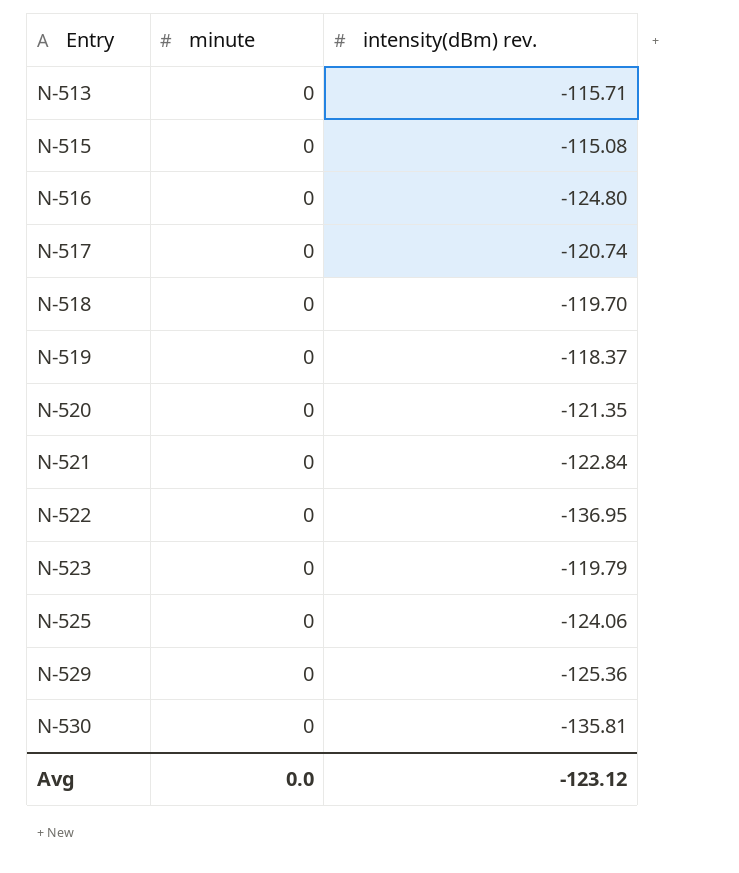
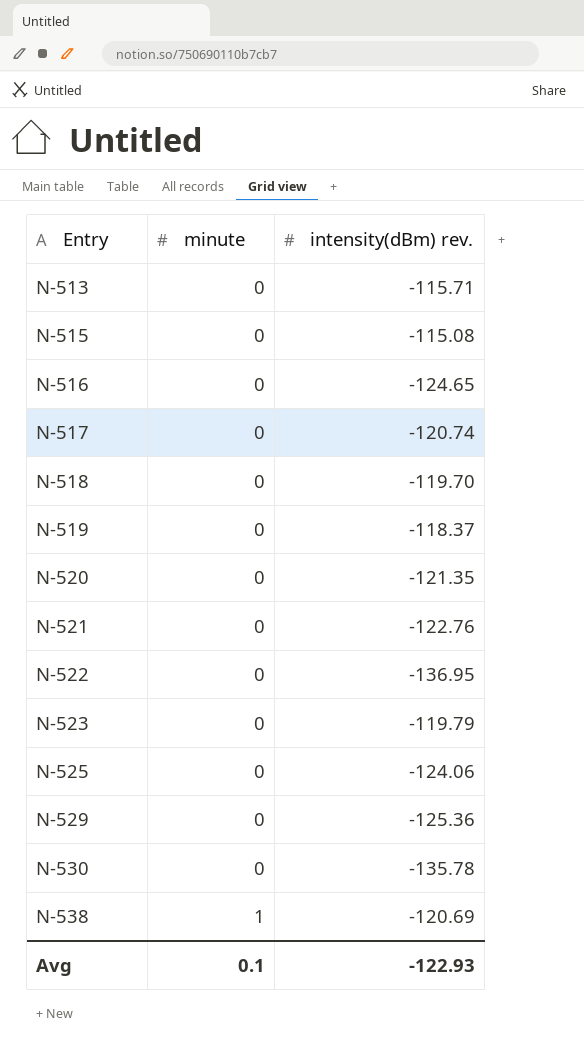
N-516 | intensity(dBm) rev.: -124.80 -> -124.65
N-521 | intensity(dBm) rev.: -122.84 -> -122.76
N-530 | intensity(dBm) rev.: -135.81 -> -135.78
row N-538: none -> 1 | -120.69
Avg | minute: 0.0 -> 0.1
Avg | intensity(dBm) rev.: -123.12 -> -122.93

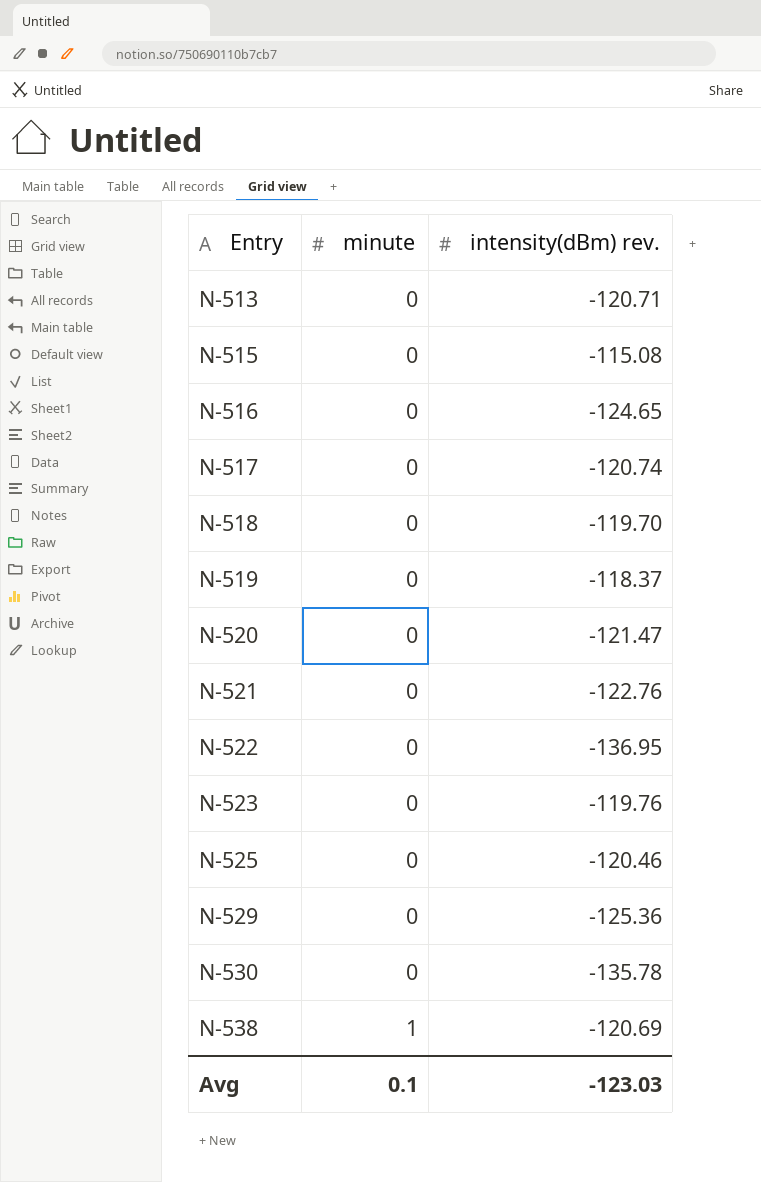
N-513 | intensity(dBm) rev.: -115.71 -> -120.71
N-520 | intensity(dBm) rev.: -121.35 -> -121.47
N-523 | intensity(dBm) rev.: -119.79 -> -119.76
N-525 | intensity(dBm) rev.: -124.06 -> -120.46
Avg | intensity(dBm) rev.: -122.93 -> -123.03

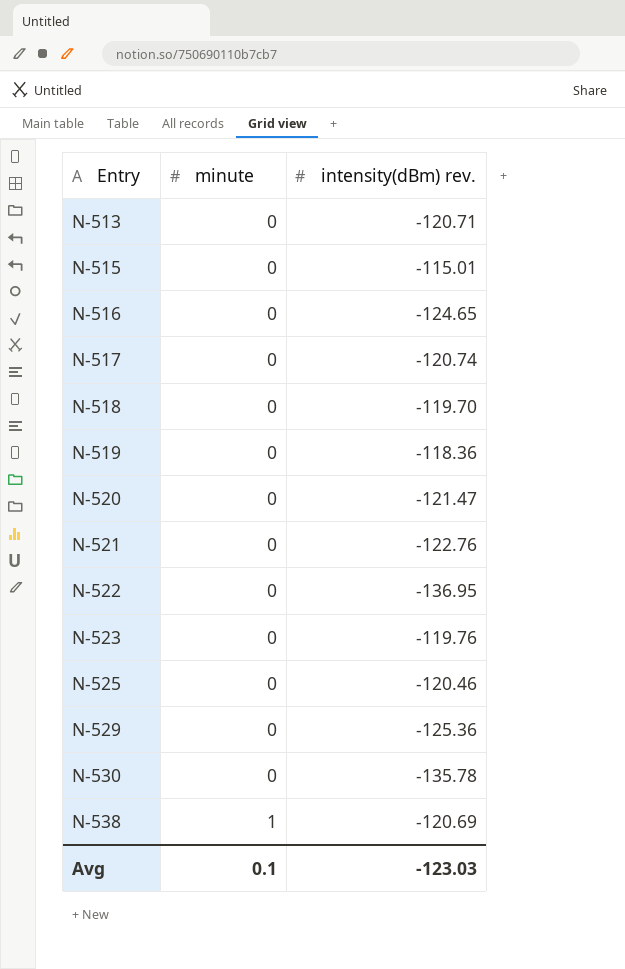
N-515 | intensity(dBm) rev.: -115.08 -> -115.01
N-519 | intensity(dBm) rev.: -118.37 -> -118.36

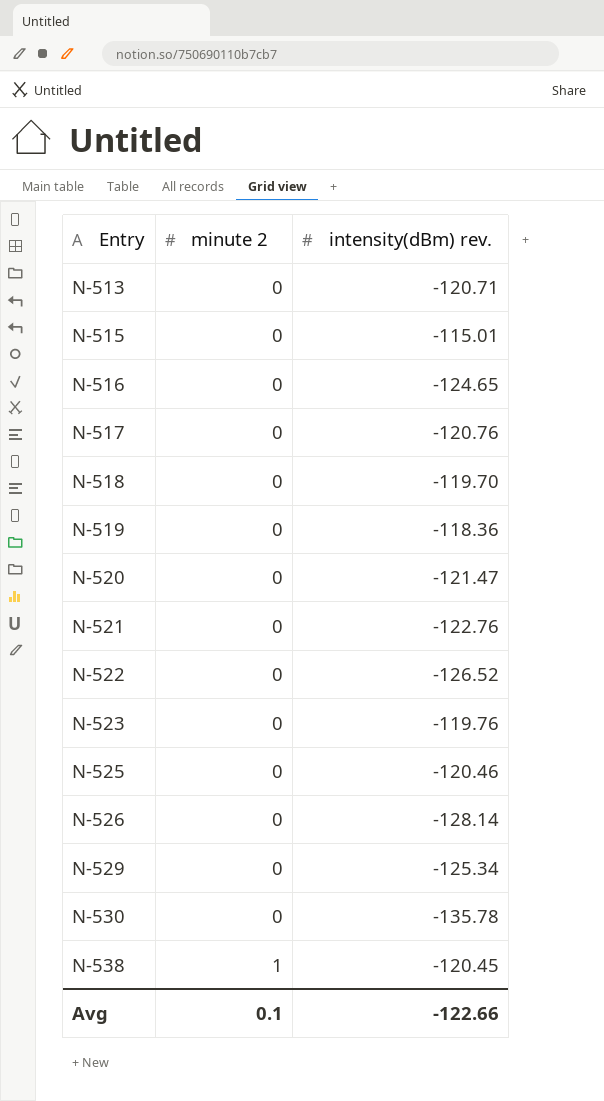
column name: minute -> minute 2
N-517 | intensity(dBm) rev.: -120.74 -> -120.76
N-522 | intensity(dBm) rev.: -136.95 -> -126.52
row N-526: none -> 0 | -128.14
N-529 | intensity(dBm) rev.: -125.36 -> -125.34
N-538 | intensity(dBm) rev.: -120.69 -> -120.45
Avg | intensity(dBm) rev.: -123.03 -> -122.66

